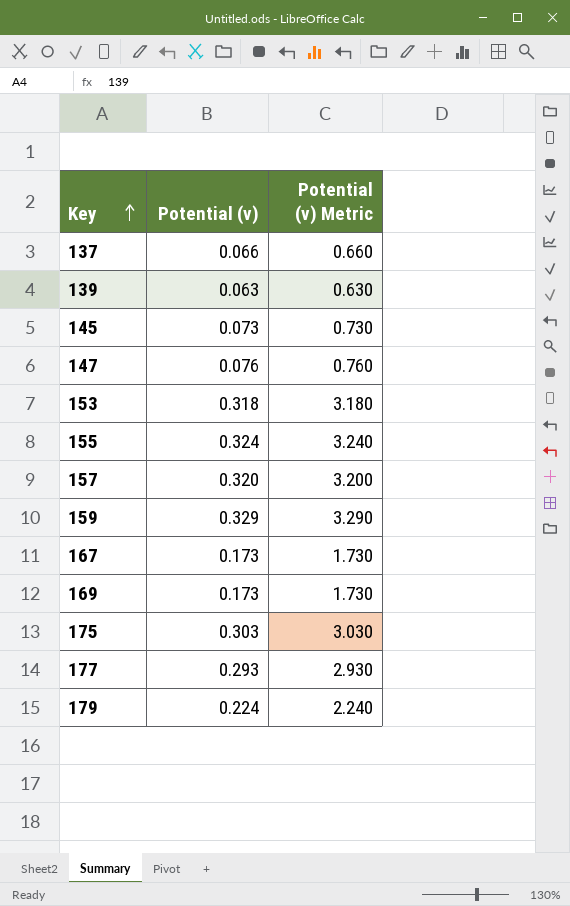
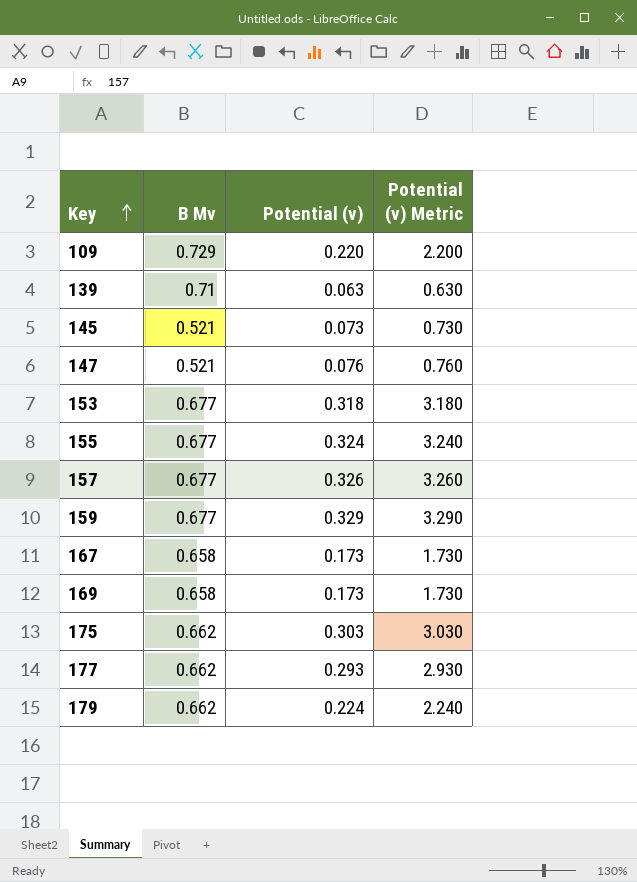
column B Mv | position: none -> 2
row 137: 0.066 | 0.660 -> none
row 109: none -> 0.729 | 0.220 | 2.200
157 | Potential (v): 0.320 -> 0.326
157 | Potential (v) Metric: 3.200 -> 3.260

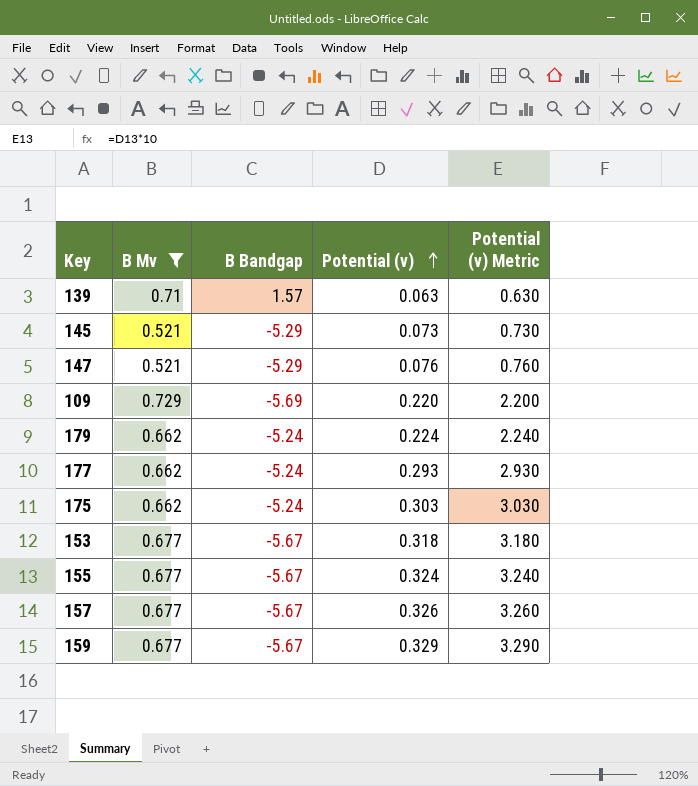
filter: none -> B Mv != 0.658
row order: Key ascending -> Potential (v) ascending
column B Bandgap | position: none -> 3

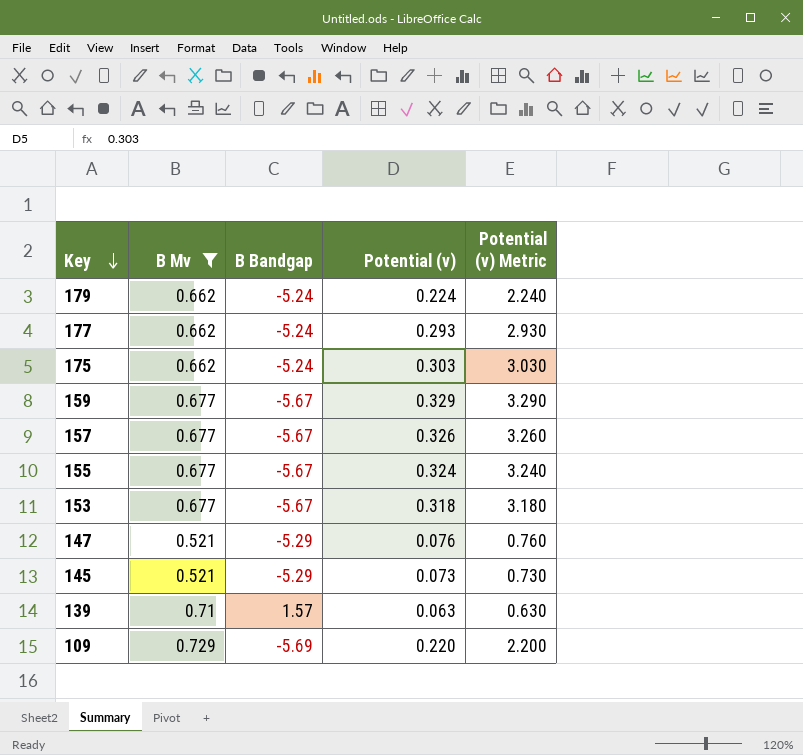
row order: Potential (v) ascending -> Key descending

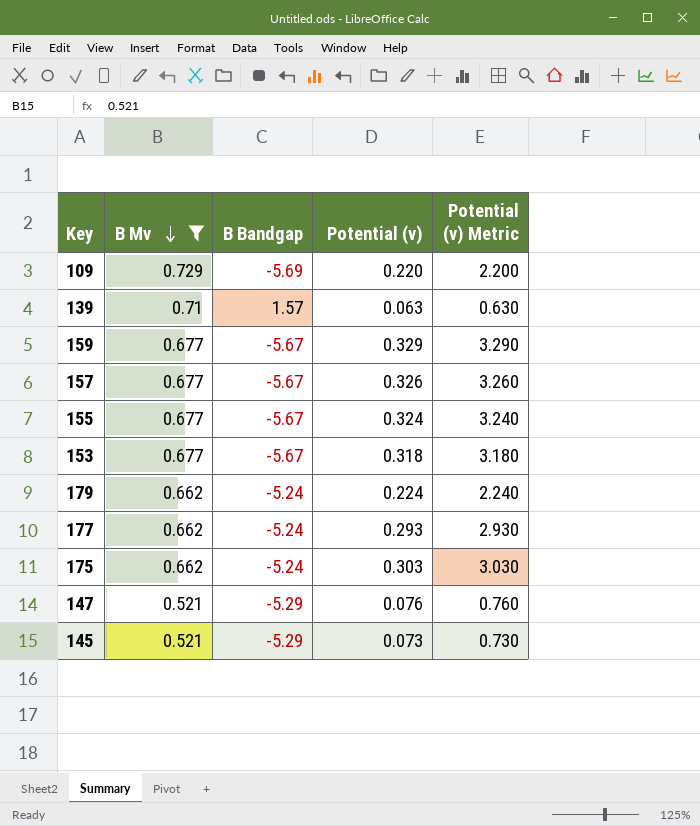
row order: Key descending -> B Mv descending

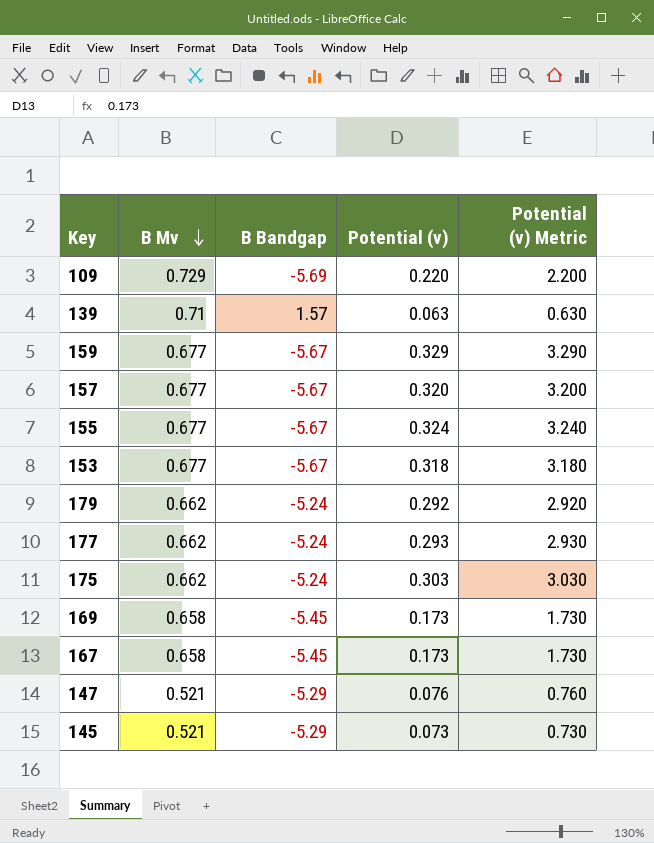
filter: B Mv != 0.658 -> none
157 | Potential (v): 0.326 -> 0.320
157 | Potential (v) Metric: 3.260 -> 3.200
179 | Potential (v): 0.224 -> 0.292
179 | Potential (v) Metric: 2.240 -> 2.920

